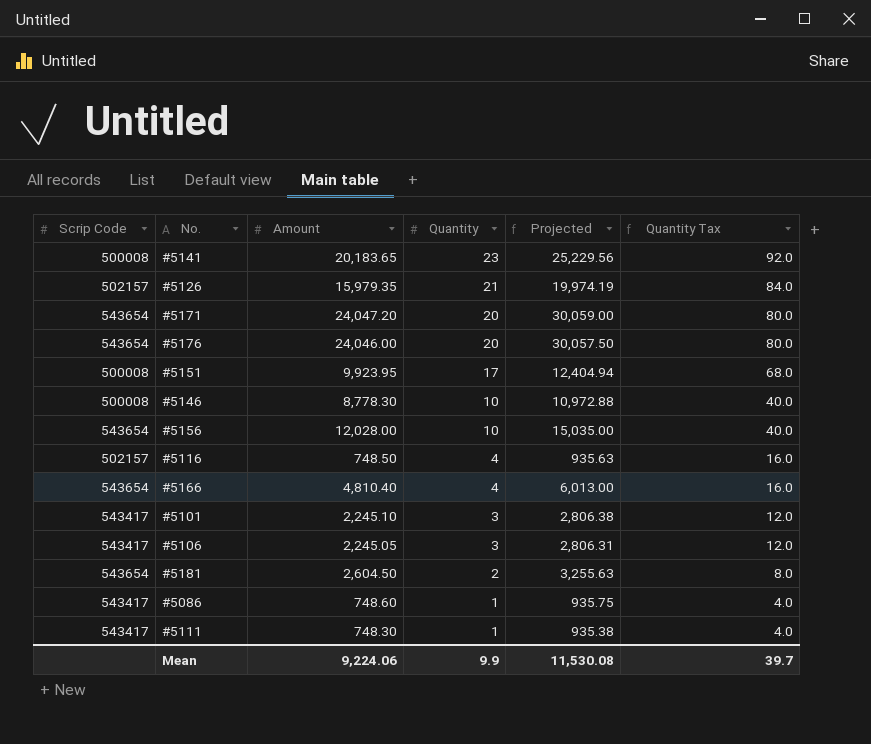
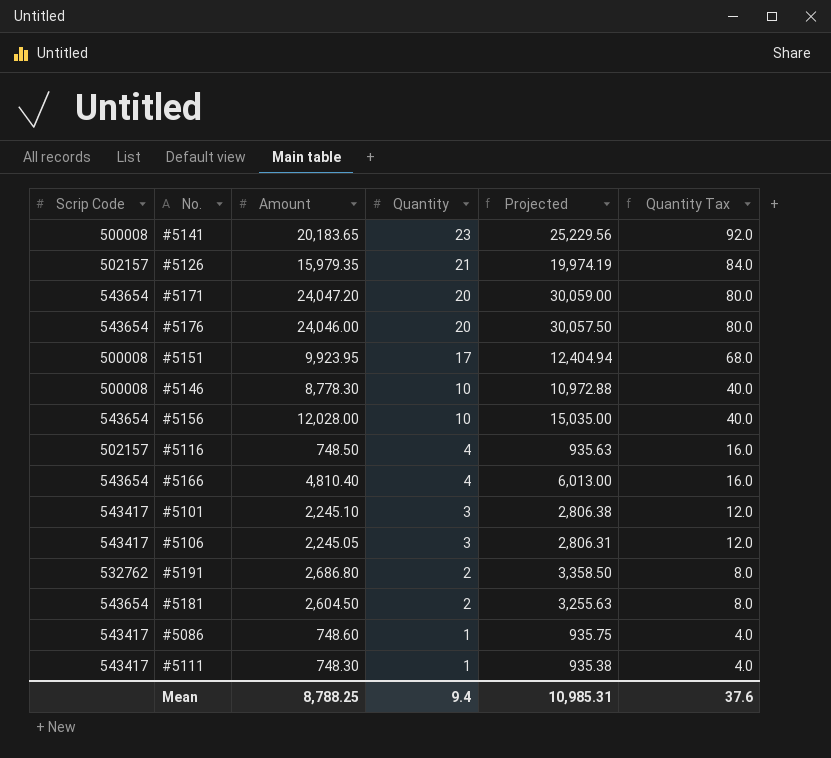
row #5191: none -> 532762 | 2,686.80 | 2 | 3,358.50 | 8.0
Mean | Amount: 9,224.06 -> 8,788.25
Mean | Quantity: 9.9 -> 9.4
Mean | Projected: 11,530.08 -> 10,985.31
Mean | Quantity Tax: 39.7 -> 37.6

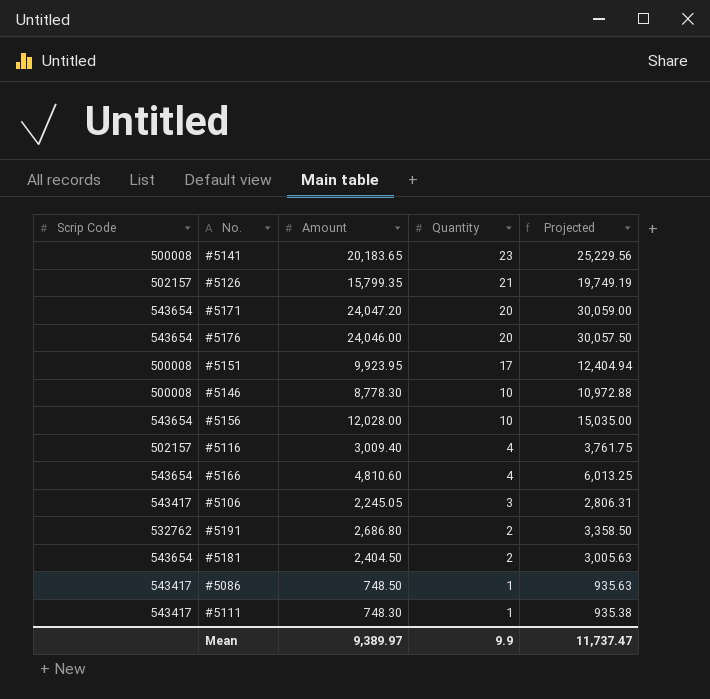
column Quantity Tax | formula: [Quantity] * 4 -> none
row #5101: 543417 | 2,245.10 | 3 | 2,806.38 | 12.0 -> none
#5126 | Amount: 15,979.35 -> 15,799.35
#5126 | Projected: 19,974.19 -> 19,749.19
#5116 | Amount: 748.50 -> 3,009.40
#5116 | Projected: 935.63 -> 3,761.75
#5166 | Amount: 4,810.40 -> 4,810.60
#5166 | Projected: 6,013.00 -> 6,013.25
#5181 | Amount: 2,604.50 -> 2,404.50
#5181 | Projected: 3,255.63 -> 3,005.63
#5086 | Amount: 748.60 -> 748.50
#5086 | Projected: 935.75 -> 935.63
Mean | Amount: 8,788.25 -> 9,389.97
Mean | Quantity: 9.4 -> 9.9
Mean | Projected: 10,985.31 -> 11,737.47

